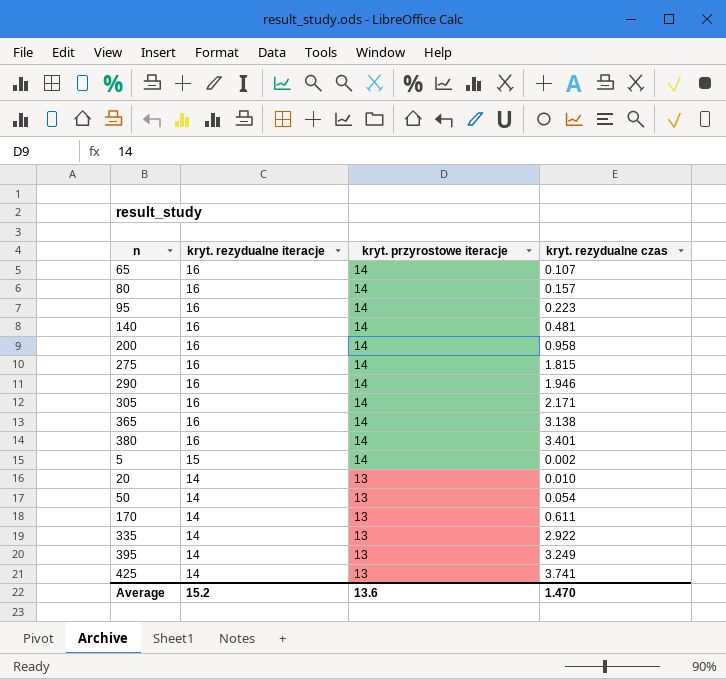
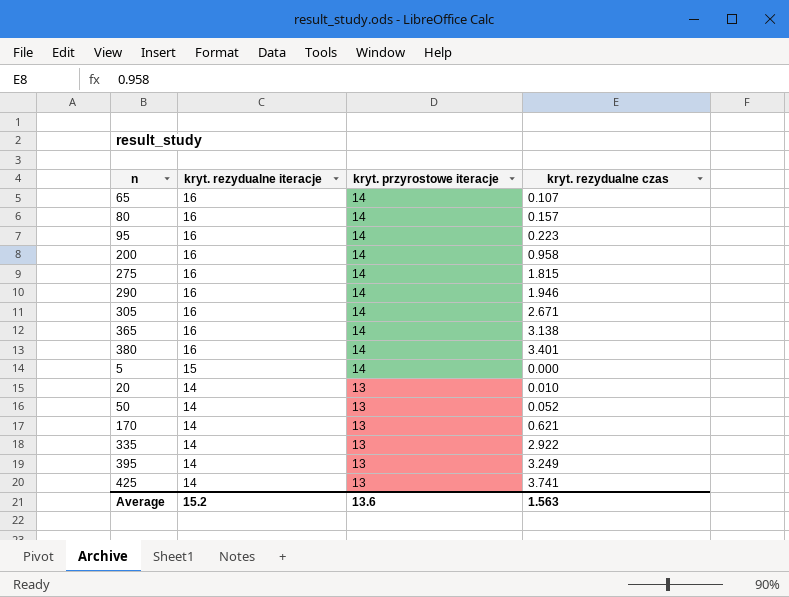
row 140: 16 | 14 | 0.481 -> none
305 | kryt. rezydualne czas: 2.171 -> 2.671
5 | kryt. rezydualne czas: 0.002 -> 0.000
50 | kryt. rezydualne czas: 0.054 -> 0.052
170 | kryt. rezydualne czas: 0.611 -> 0.621
Average | kryt. rezydualne czas: 1.470 -> 1.563

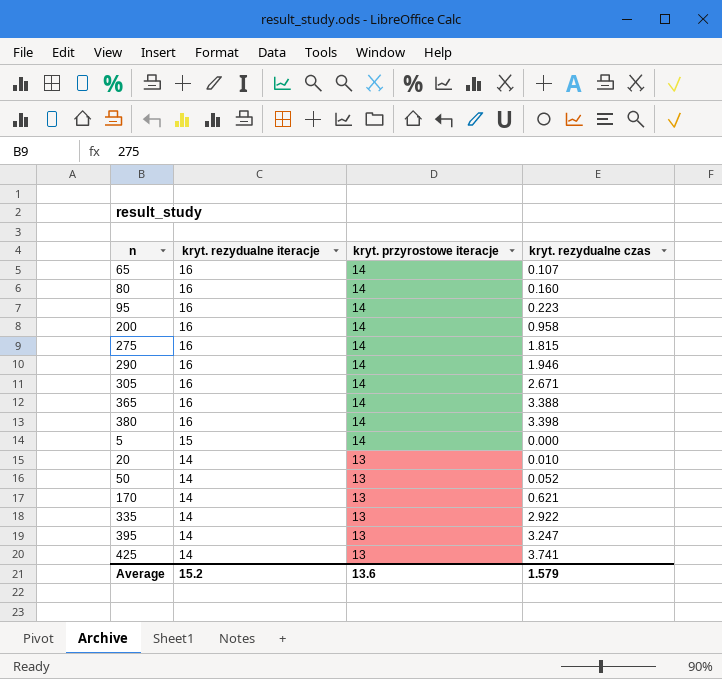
80 | kryt. rezydualne czas: 0.157 -> 0.160
365 | kryt. rezydualne czas: 3.138 -> 3.388
380 | kryt. rezydualne czas: 3.401 -> 3.398
395 | kryt. rezydualne czas: 3.249 -> 3.247
Average | kryt. rezydualne czas: 1.563 -> 1.579

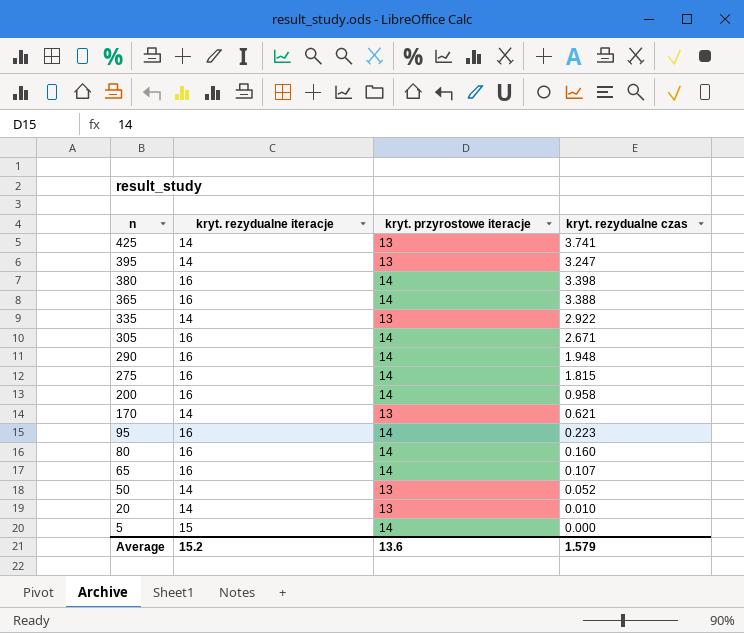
row order: kryt. rezydualne iteracje descending -> n descending
290 | kryt. rezydualne czas: 1.946 -> 1.948

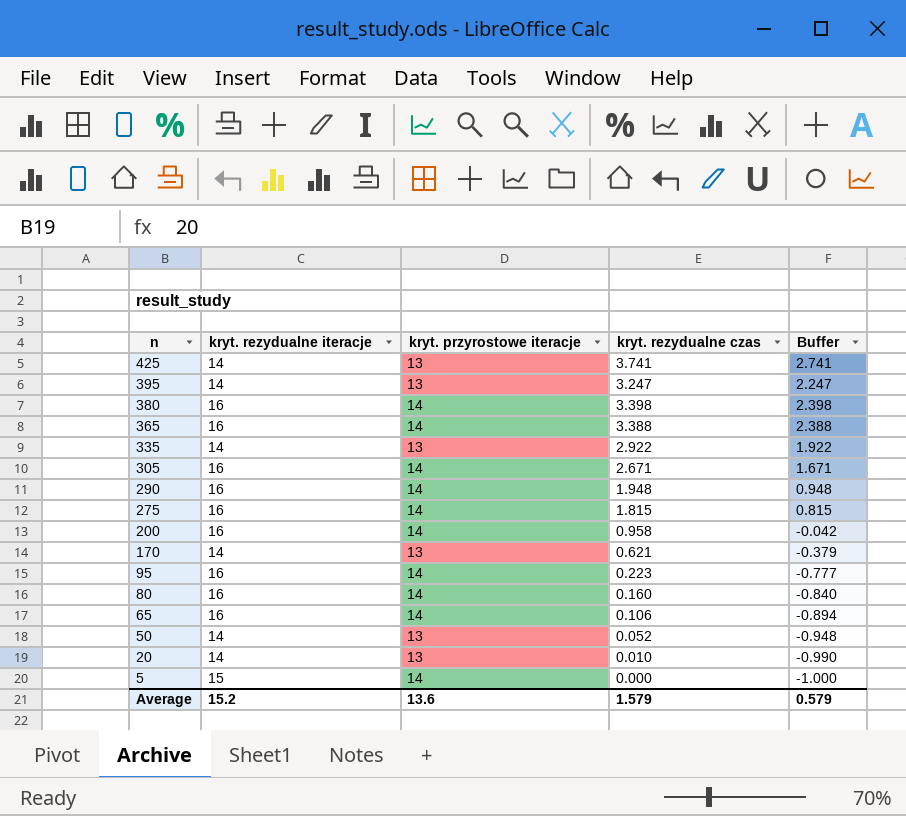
column Buffer | formula: none -> [kryt. rezydualne czas] - 1
65 | kryt. rezydualne czas: 0.107 -> 0.106

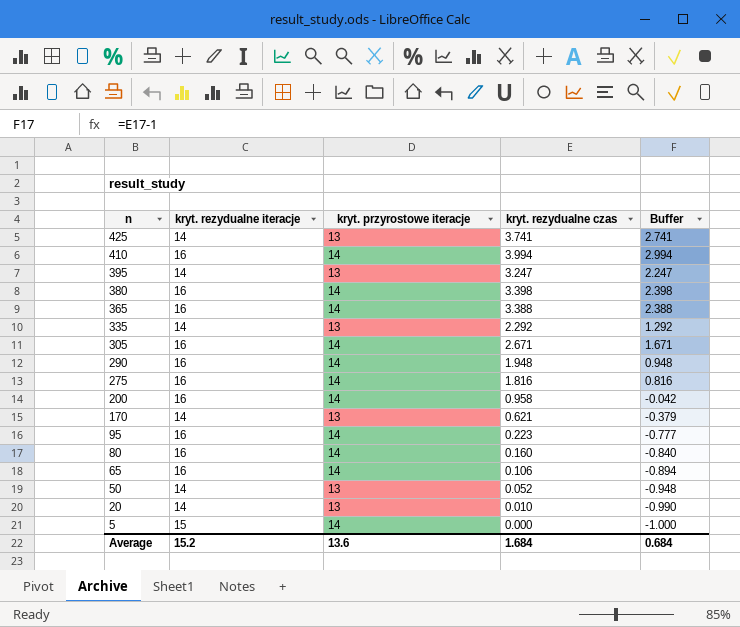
row 410: none -> 16 | 14 | 3.994 | 2.994
335 | kryt. rezydualne czas: 2.922 -> 2.292
335 | Buffer: 1.922 -> 1.292
275 | kryt. rezydualne czas: 1.815 -> 1.816
275 | Buffer: 0.815 -> 0.816
Average | kryt. rezydualne czas: 1.579 -> 1.684
Average | Buffer: 0.579 -> 0.684

